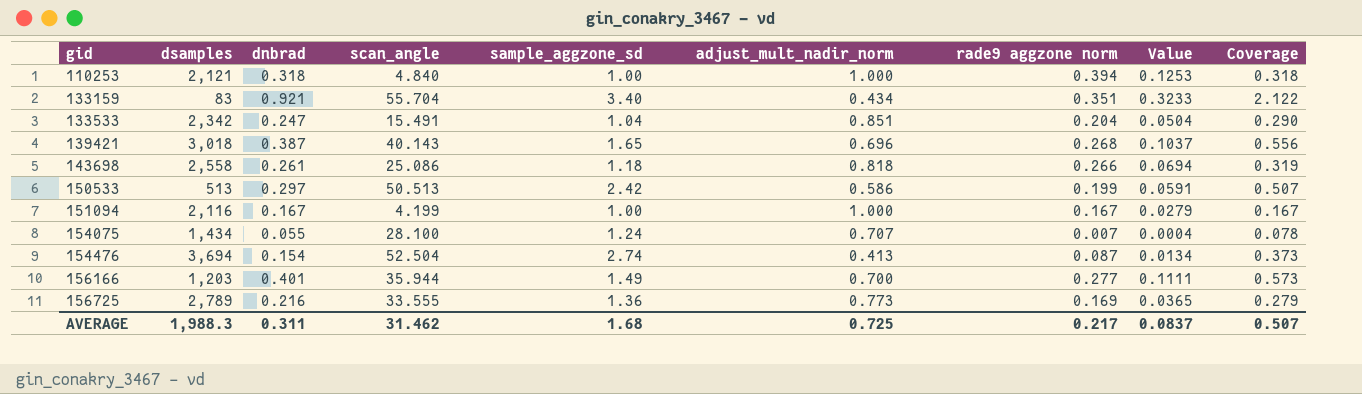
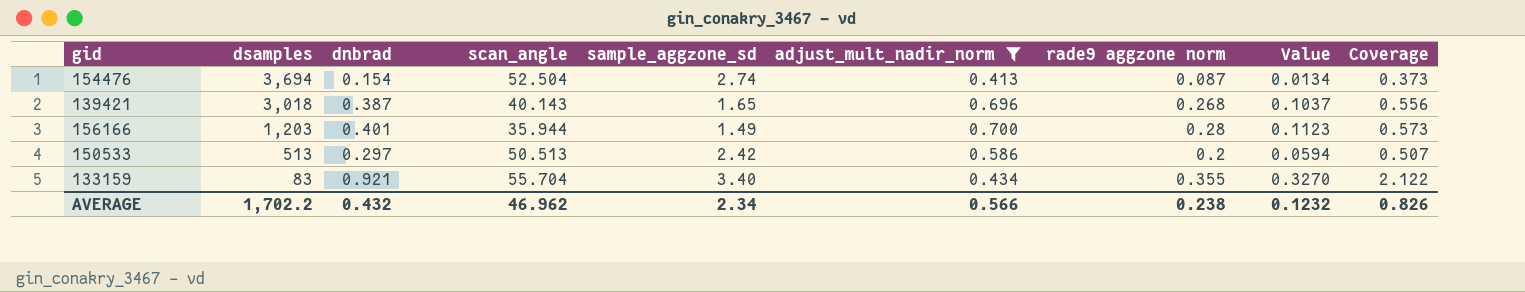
filter: none -> adjust_mult_nadir_norm <= 0.700
row order: gid ascending -> dsamples descending
156166 | rade9 aggzone norm: 0.277 -> 0.28
156166 | Value: 0.1111 -> 0.1123
150533 | rade9 aggzone norm: 0.199 -> 0.2
150533 | Value: 0.0591 -> 0.0594
133159 | rade9 aggzone norm: 0.351 -> 0.355
133159 | Value: 0.3233 -> 0.3270
AVERAGE | dsamples: 1,988.3 -> 1,702.2
AVERAGE | dnbrad: 0.311 -> 0.432
AVERAGE | scan_angle: 31.462 -> 46.962
AVERAGE | sample_aggzone_sd: 1.68 -> 2.34
AVERAGE | adjust_mult_nadir_norm: 0.725 -> 0.566
AVERAGE | rade9 aggzone norm: 0.217 -> 0.238
AVERAGE | Value: 0.0837 -> 0.1232
AVERAGE | Coverage: 0.507 -> 0.826

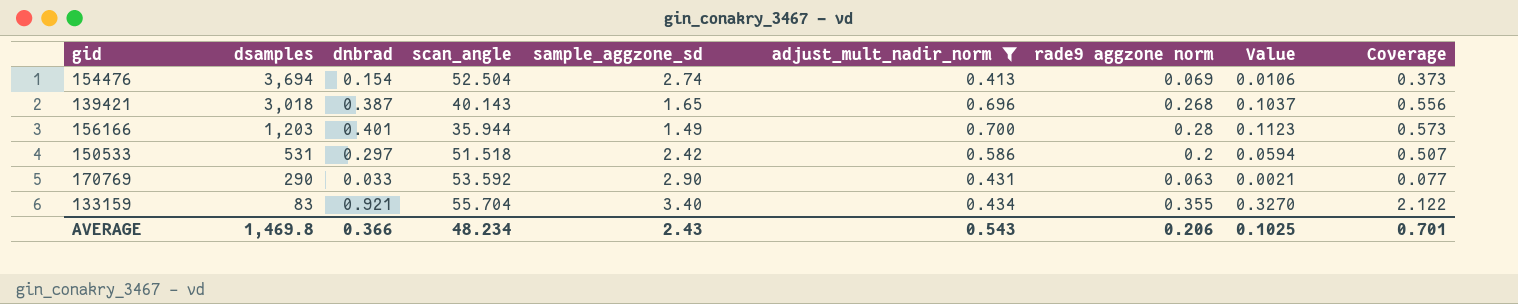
154476 | rade9 aggzone norm: 0.087 -> 0.069
154476 | Value: 0.0134 -> 0.0106
150533 | dsamples: 513 -> 531
150533 | scan_angle: 50.513 -> 51.518
row 170769: none -> 290 | 0.033 | 53.592 | 2.90 | 0.431 | 0.063 | 0.0021 | 0.077
AVERAGE | dsamples: 1,702.2 -> 1,469.8
AVERAGE | dnbrad: 0.432 -> 0.366
AVERAGE | scan_angle: 46.962 -> 48.234
AVERAGE | sample_aggzone_sd: 2.34 -> 2.43
AVERAGE | adjust_mult_nadir_norm: 0.566 -> 0.543
AVERAGE | rade9 aggzone norm: 0.238 -> 0.206
AVERAGE | Value: 0.1232 -> 0.1025
AVERAGE | Coverage: 0.826 -> 0.701

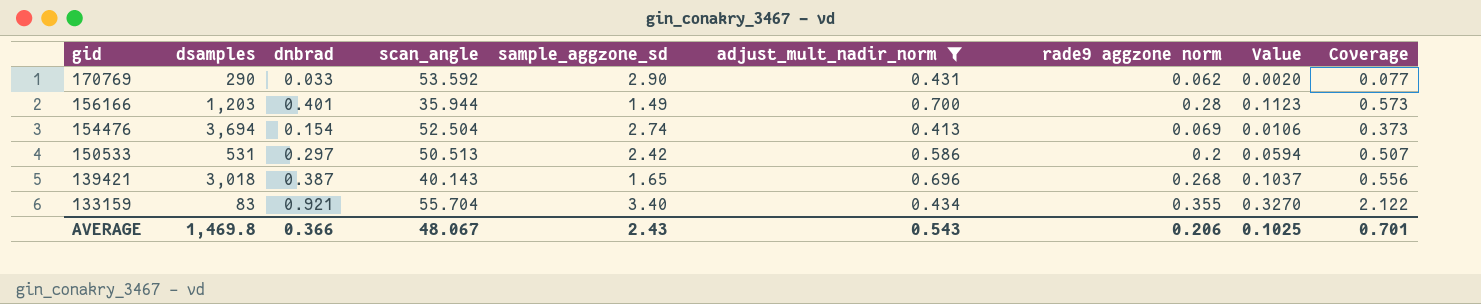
row order: dsamples descending -> gid descending
170769 | rade9 aggzone norm: 0.063 -> 0.062
170769 | Value: 0.0021 -> 0.0020
150533 | scan_angle: 51.518 -> 50.513
AVERAGE | scan_angle: 48.234 -> 48.067

